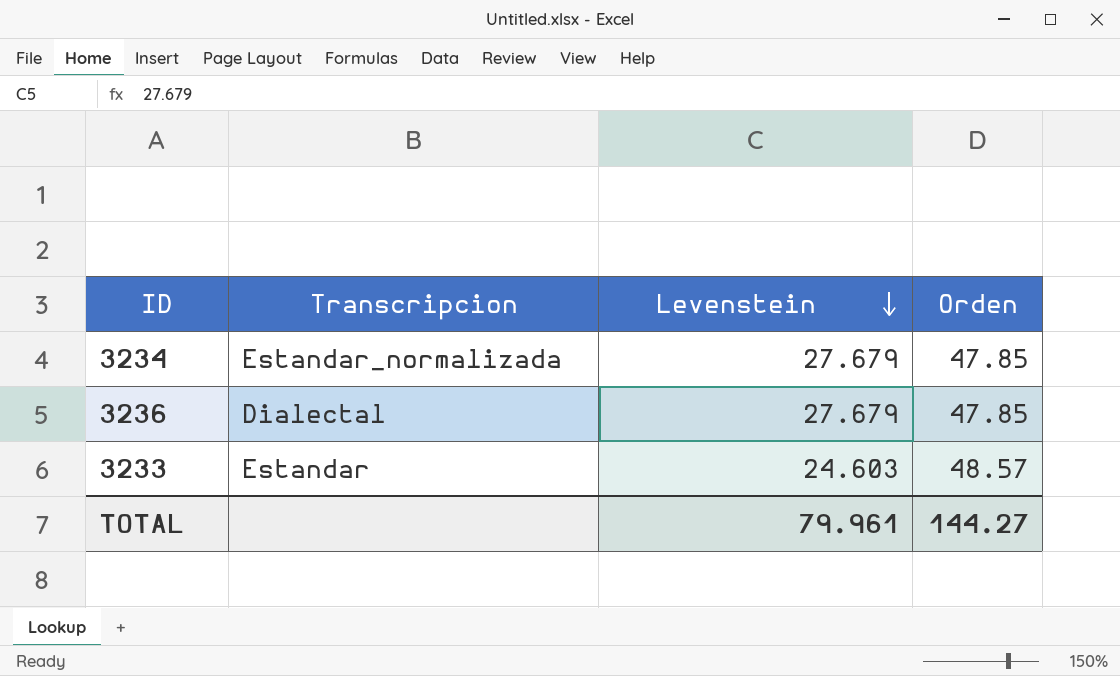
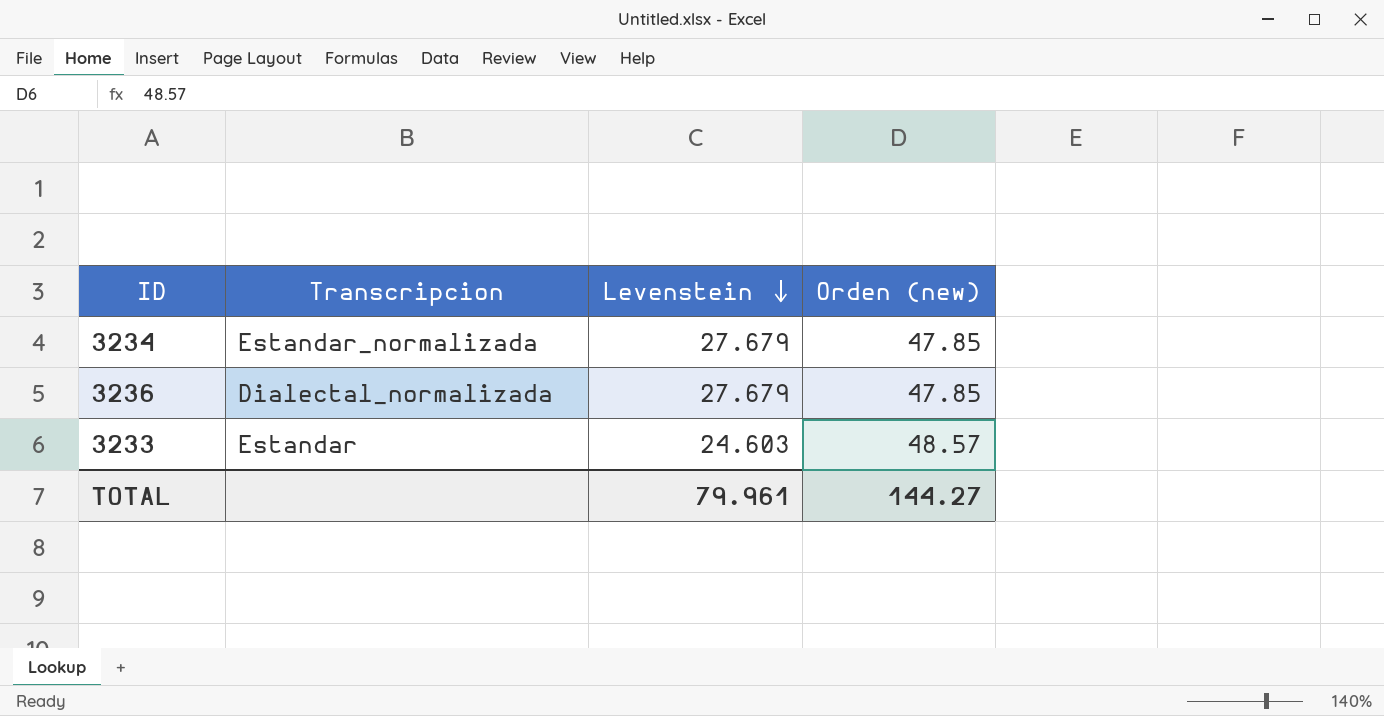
column name: Orden -> Orden (new)
3236 | Transcripcion: Dialectal -> Dialectal_normalizada

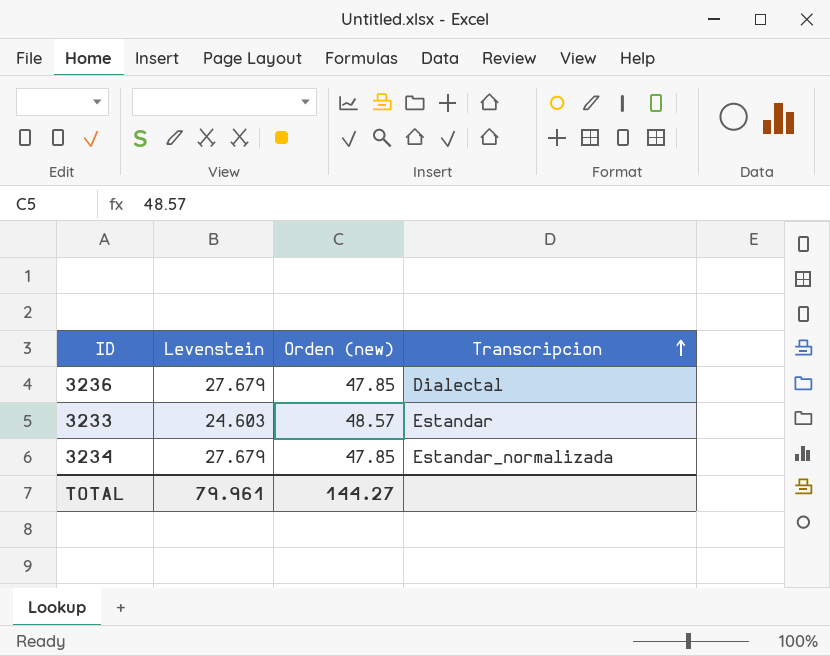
row order: Levenstein descending -> Transcripcion ascending
column Transcripcion | position: 2 -> 4
3236 | Transcripcion: Dialectal_normalizada -> Dialectal

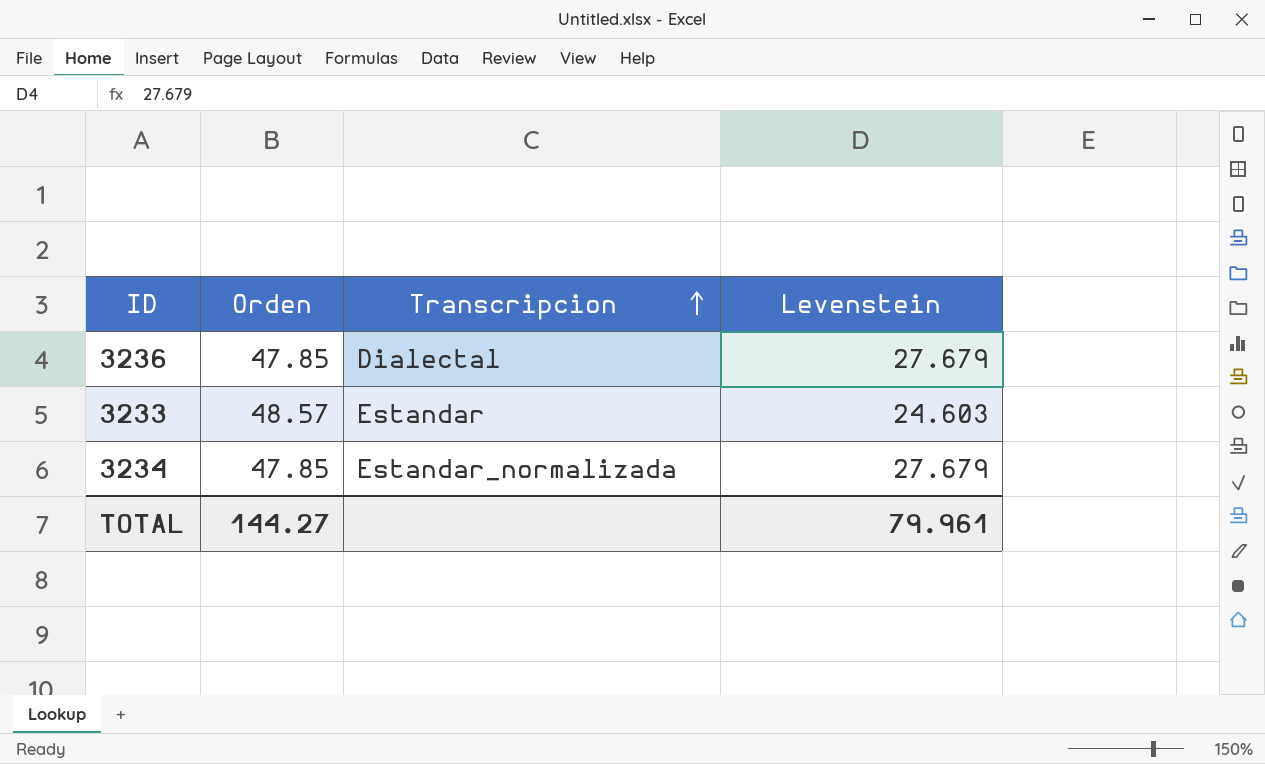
column name: Orden (new) -> Orden
column Levenstein | position: 2 -> 4

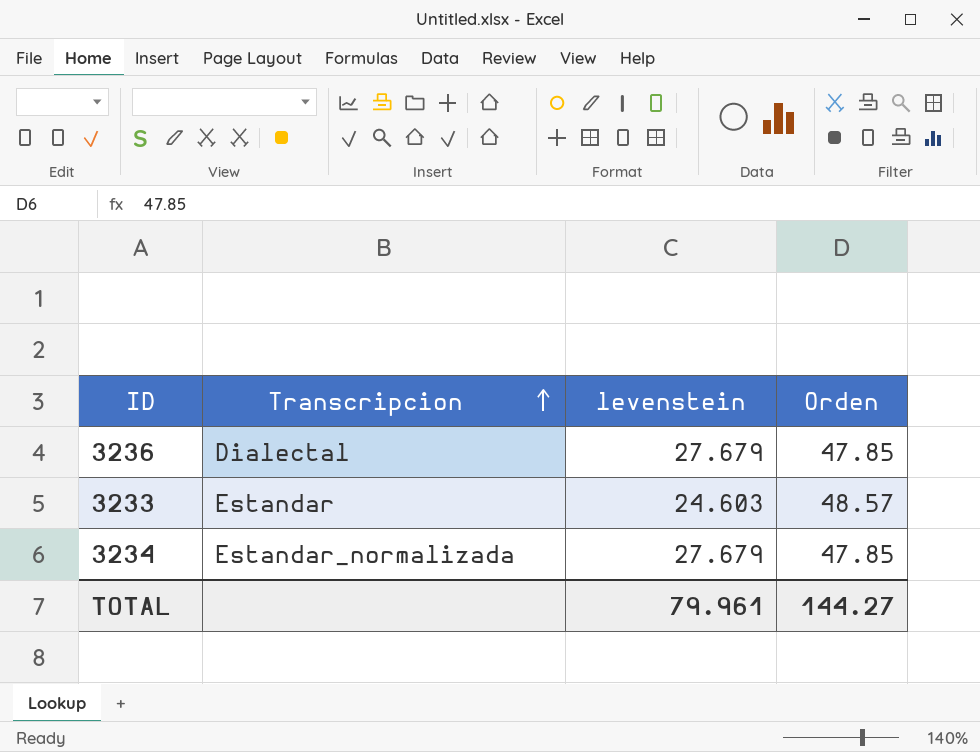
column name: Levenstein -> levenstein
column Orden | position: 2 -> 4

